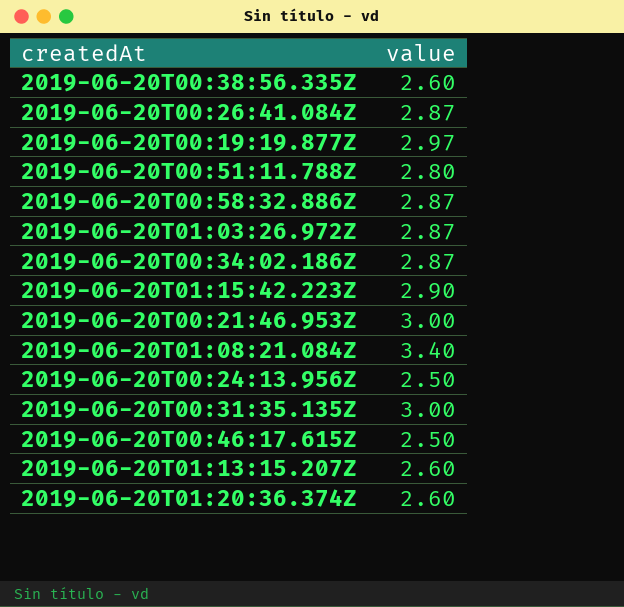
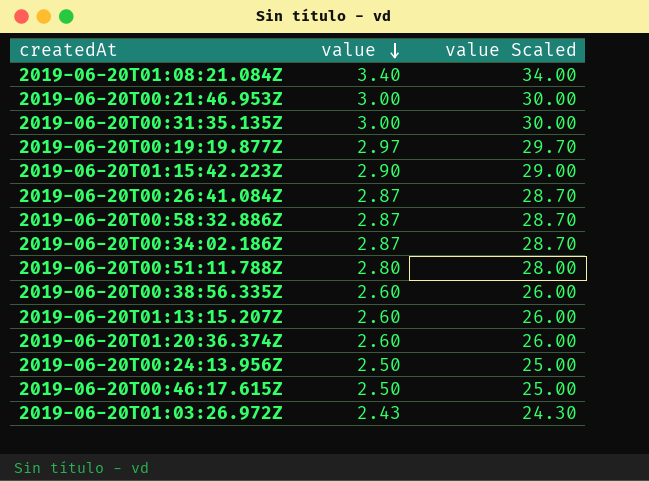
row order: none -> value descending
column value Scaled | formula: none -> [value] * 10
2019-06-20T01:03:26.972Z | value: 2.87 -> 2.43

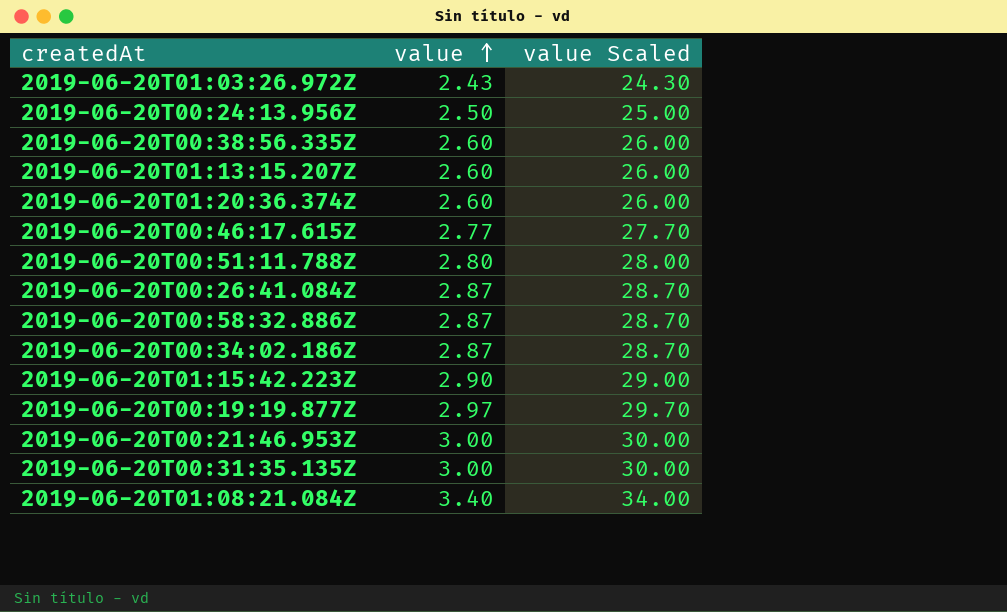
row order: value descending -> value ascending
2019-06-20T00:46:17.615Z | value: 2.50 -> 2.77
2019-06-20T00:46:17.615Z | value Scaled: 25.00 -> 27.70

